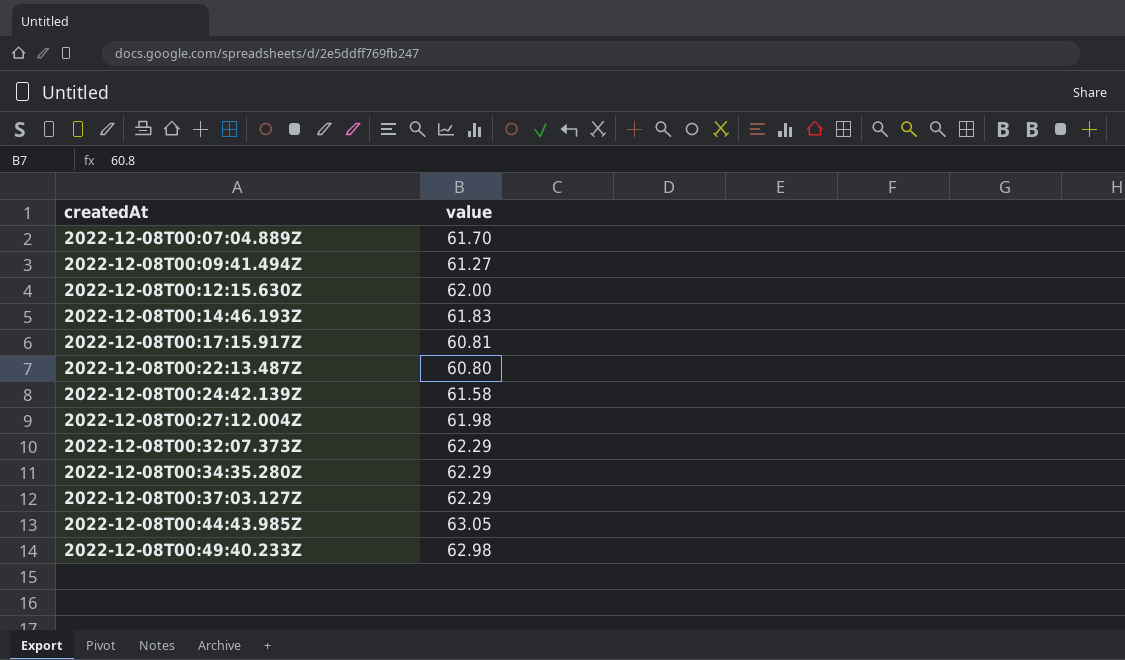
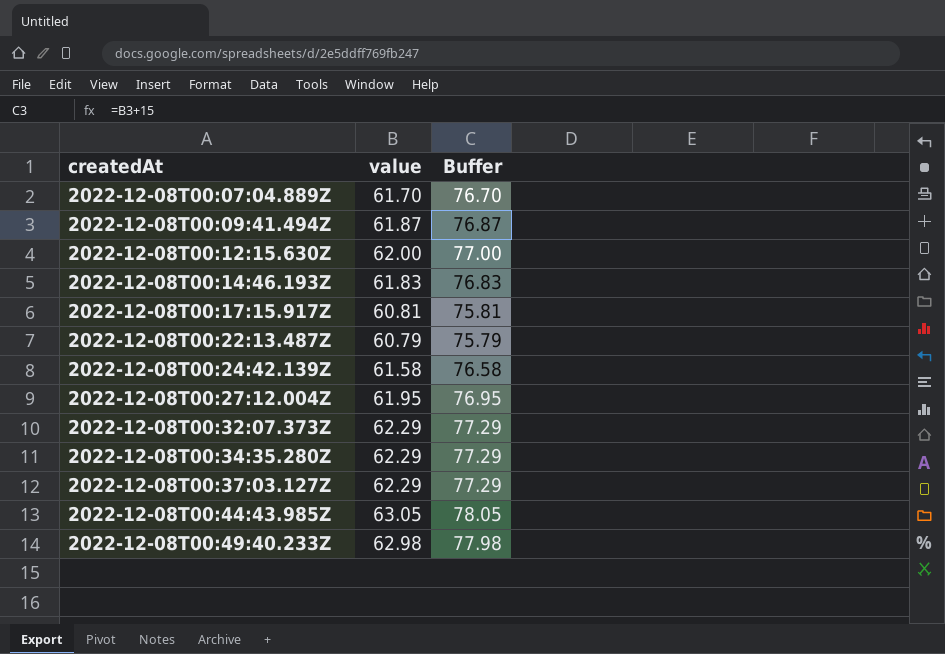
column Buffer | formula: none -> [value] + 15
2022-12-08T00:09:41.494Z | value: 61.27 -> 61.87
2022-12-08T00:22:13.487Z | value: 60.80 -> 60.79
2022-12-08T00:27:12.004Z | value: 61.98 -> 61.95

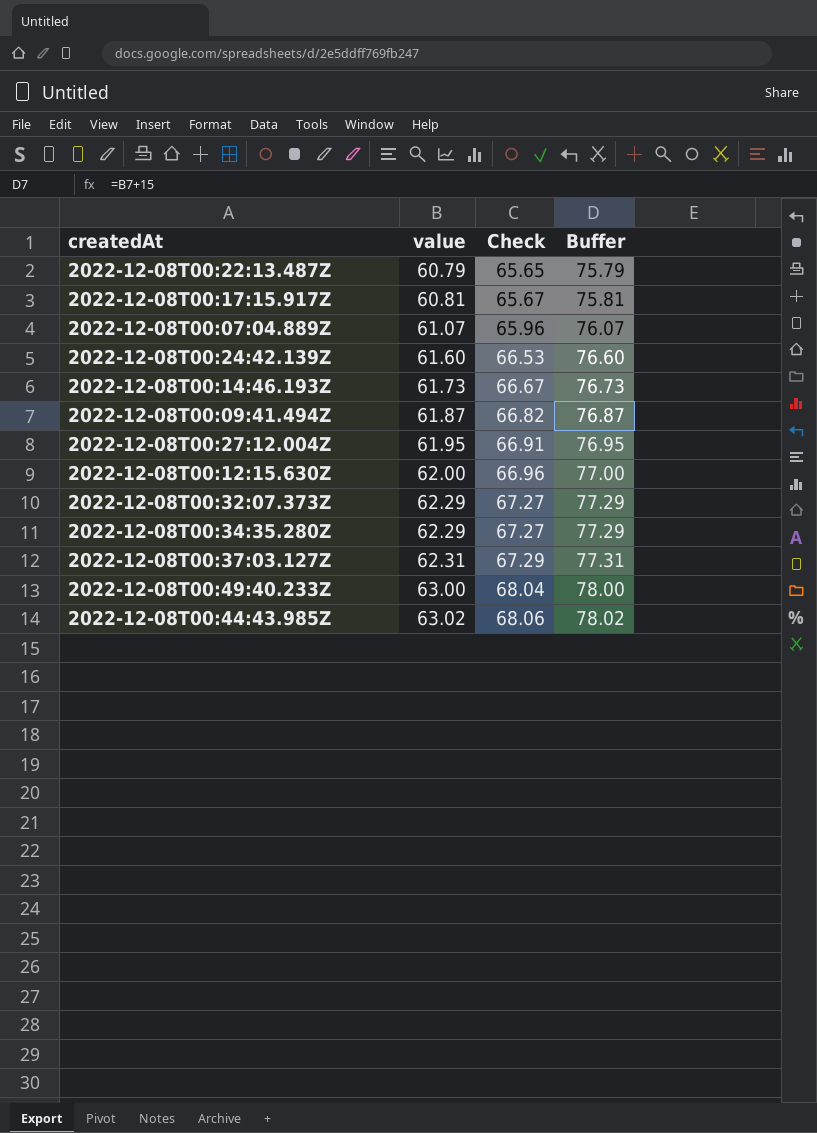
row order: createdAt ascending -> value ascending
column Check | formula: none -> [value] * 1.08
2022-12-08T00:07:04.889Z | value: 61.70 -> 61.07
2022-12-08T00:07:04.889Z | Buffer: 76.70 -> 76.07
2022-12-08T00:24:42.139Z | value: 61.58 -> 61.60
2022-12-08T00:24:42.139Z | Buffer: 76.58 -> 76.60
2022-12-08T00:14:46.193Z | value: 61.83 -> 61.73
2022-12-08T00:14:46.193Z | Buffer: 76.83 -> 76.73
2022-12-08T00:37:03.127Z | value: 62.29 -> 62.31
2022-12-08T00:37:03.127Z | Buffer: 77.29 -> 77.31
2022-12-08T00:49:40.233Z | value: 62.98 -> 63.00
2022-12-08T00:49:40.233Z | Buffer: 77.98 -> 78.00
2022-12-08T00:44:43.985Z | value: 63.05 -> 63.02
2022-12-08T00:44:43.985Z | Buffer: 78.05 -> 78.02

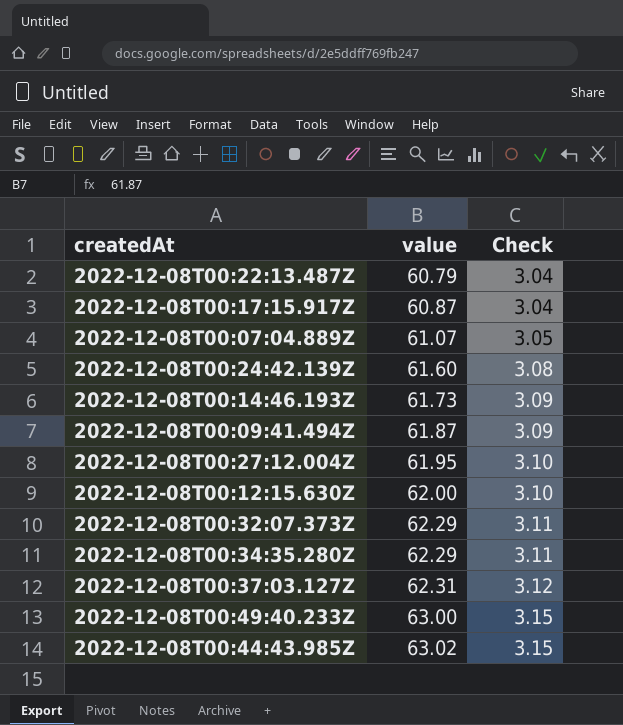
column Buffer | formula: [value] + 15 -> none
column Check | formula: [value] * 1.08 -> [value] * 0.05
2022-12-08T00:17:15.917Z | value: 60.81 -> 60.87

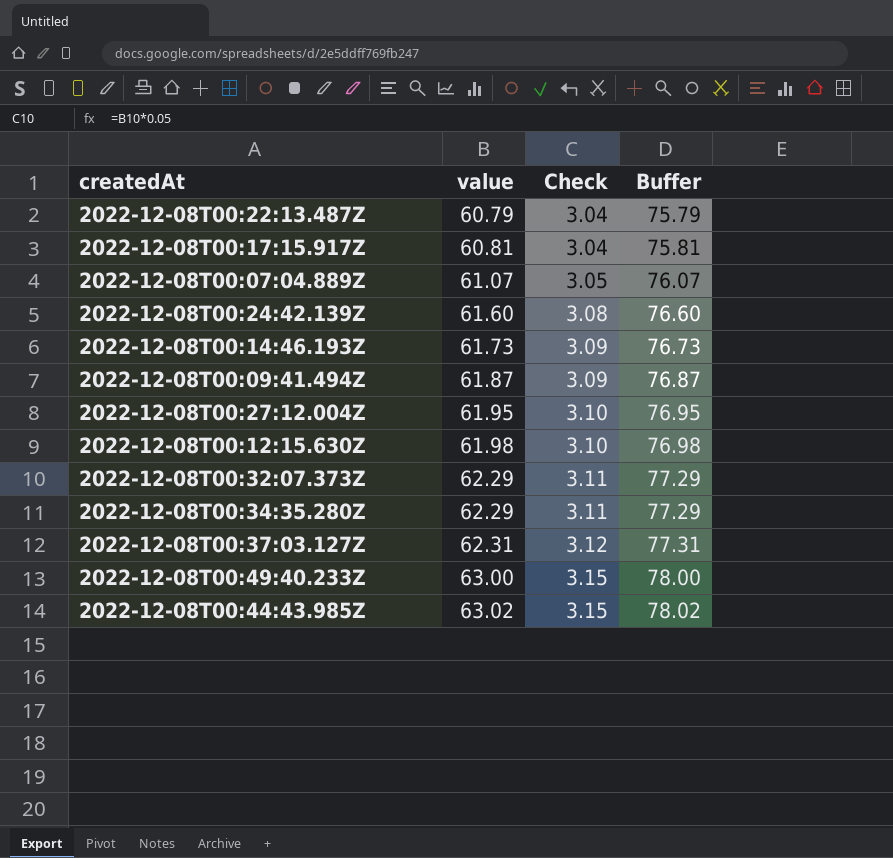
column Buffer | formula: none -> [value] + 15
2022-12-08T00:17:15.917Z | value: 60.87 -> 60.81
2022-12-08T00:12:15.630Z | value: 62.00 -> 61.98

